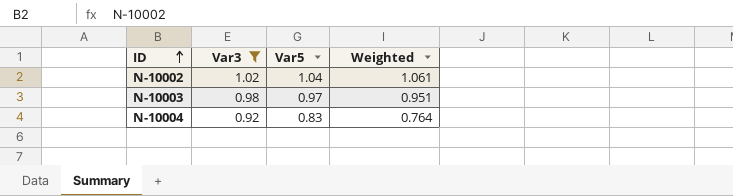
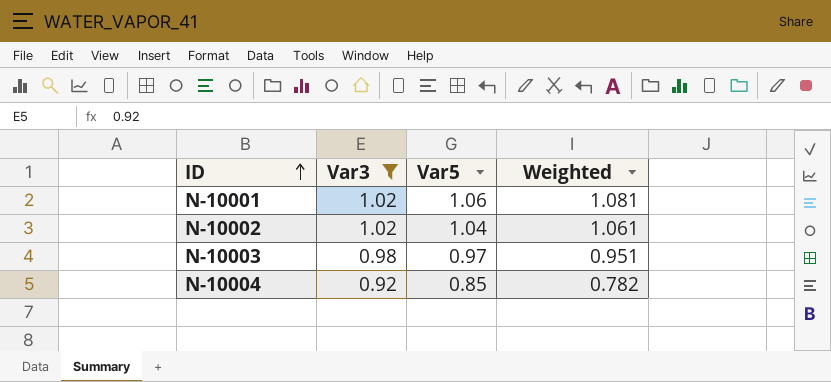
row N-10001: none -> 1.02 | 1.06 | 1.081
N-10004 | Var5: 0.83 -> 0.85
N-10004 | Weighted: 0.764 -> 0.782

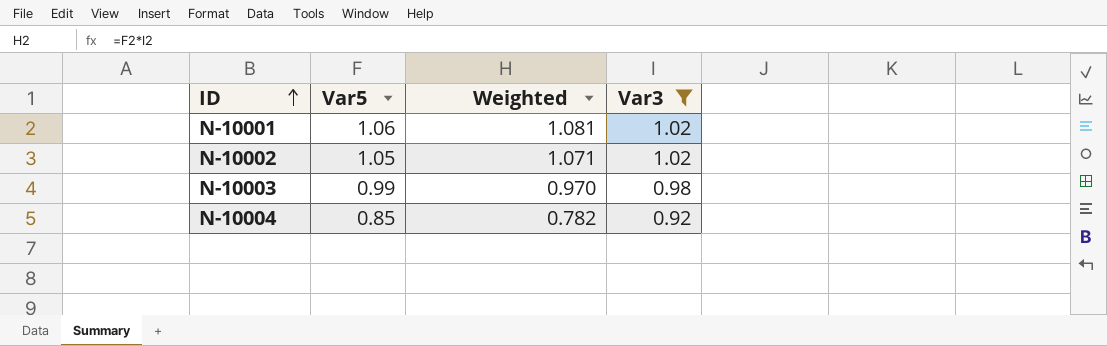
column Var3 | position: 2 -> 4
N-10002 | Var5: 1.04 -> 1.05
N-10002 | Weighted: 1.061 -> 1.071
N-10003 | Var5: 0.97 -> 0.99
N-10003 | Weighted: 0.951 -> 0.970

